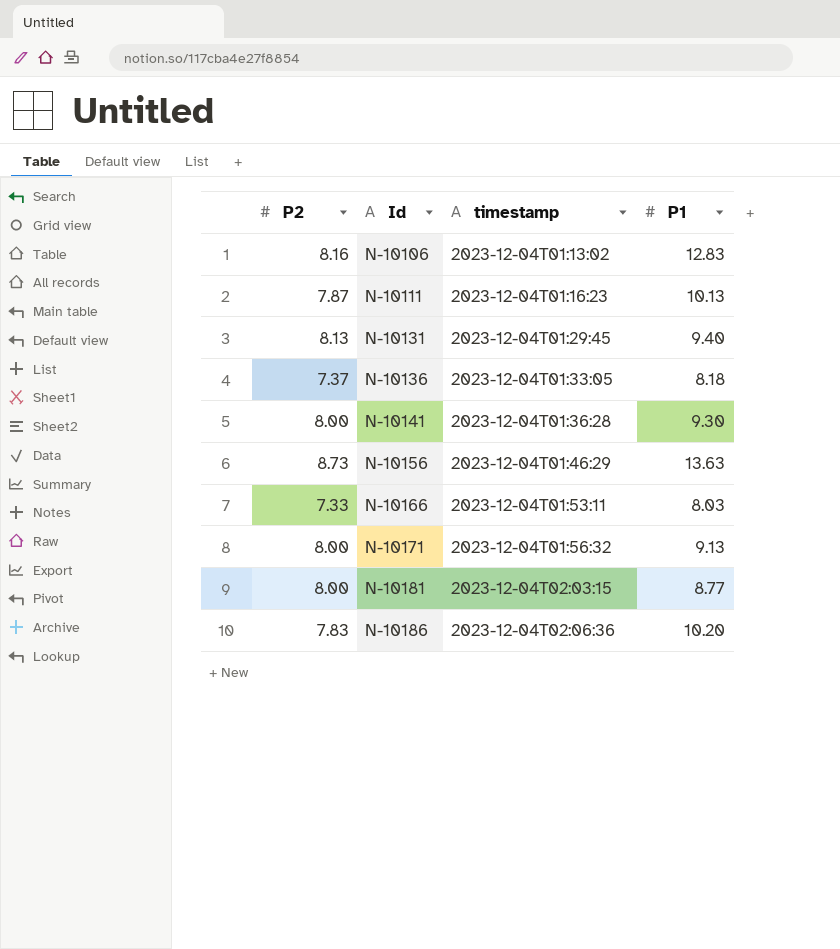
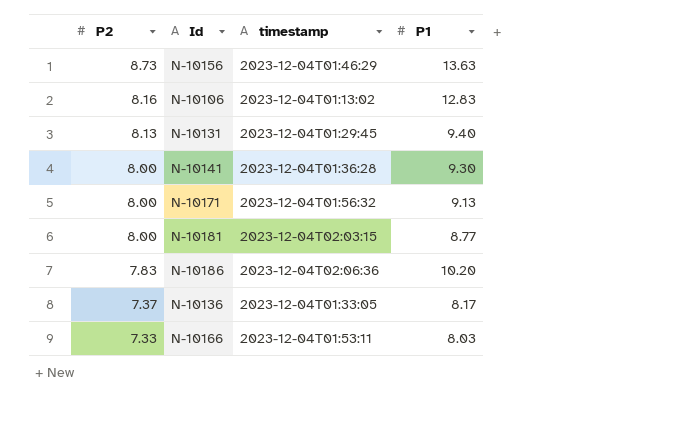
row order: Id ascending -> P2 descending
row N-10111: 7.87 | 2023-12-04T01:16:23 | 10.13 -> none
N-10136 | P1: 8.18 -> 8.17

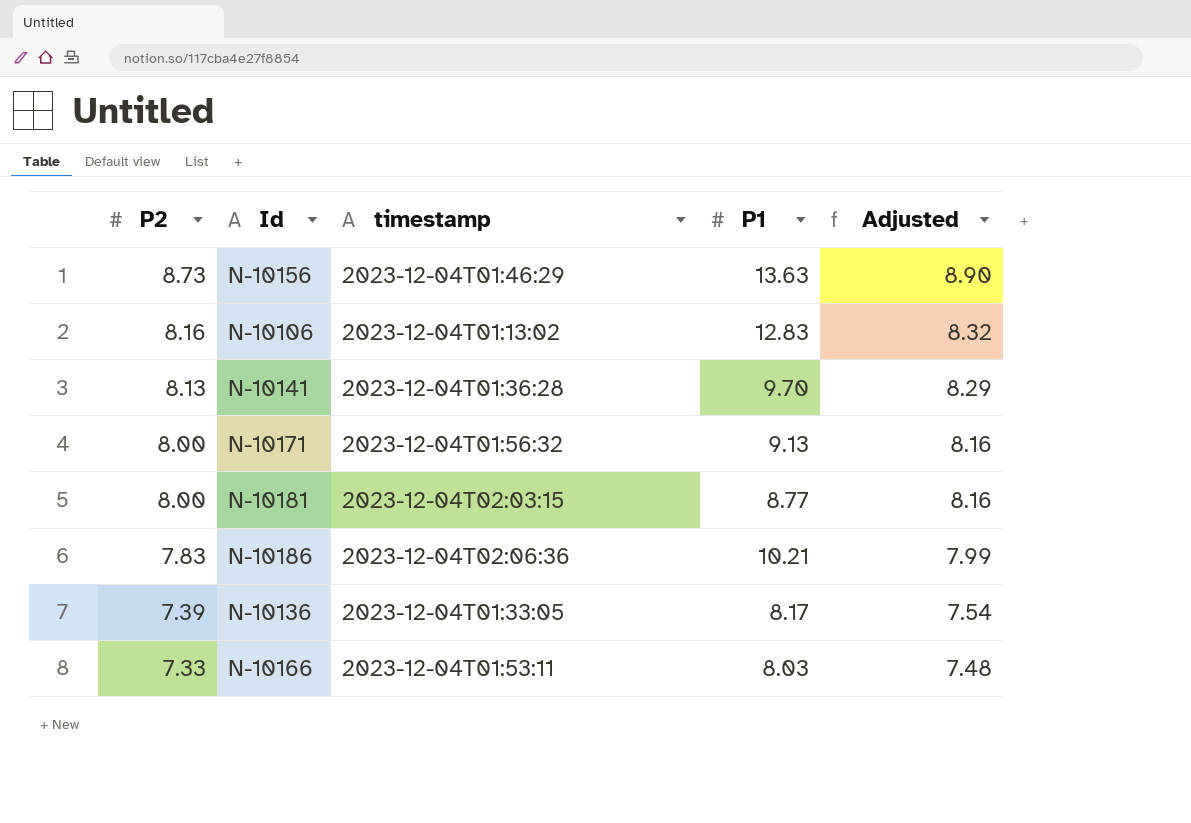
column Adjusted | formula: none -> [P2] * 1.02
row N-10131: 8.13 | 2023-12-04T01:29:45 | 9.40 -> none
N-10141 | P2: 8.00 -> 8.13
N-10141 | P1: 9.30 -> 9.70
N-10186 | P1: 10.20 -> 10.21
N-10136 | P2: 7.37 -> 7.39

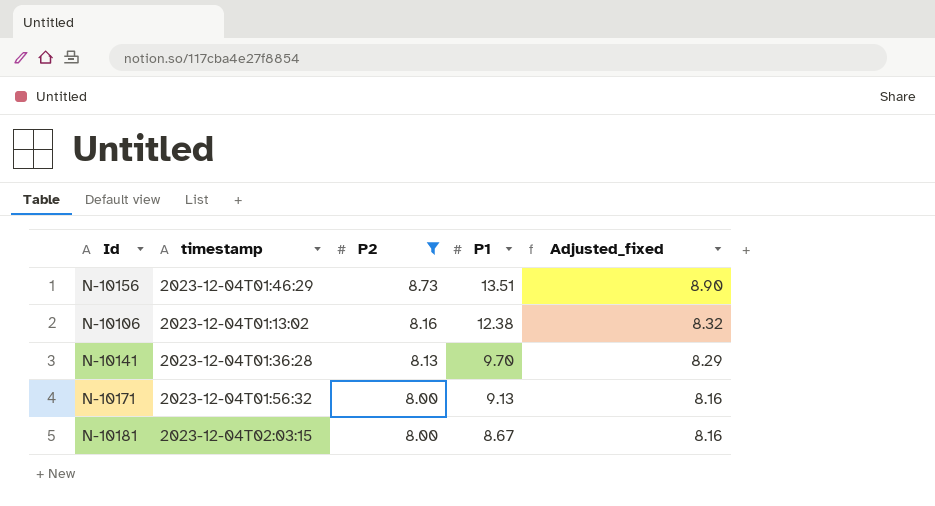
filter: none -> P2 >= 8.00
column P2 | position: 1 -> 3
column name: Adjusted -> Adjusted_fixed
N-10156 | P1: 13.63 -> 13.51
N-10106 | P1: 12.83 -> 12.38
N-10181 | P1: 8.77 -> 8.67

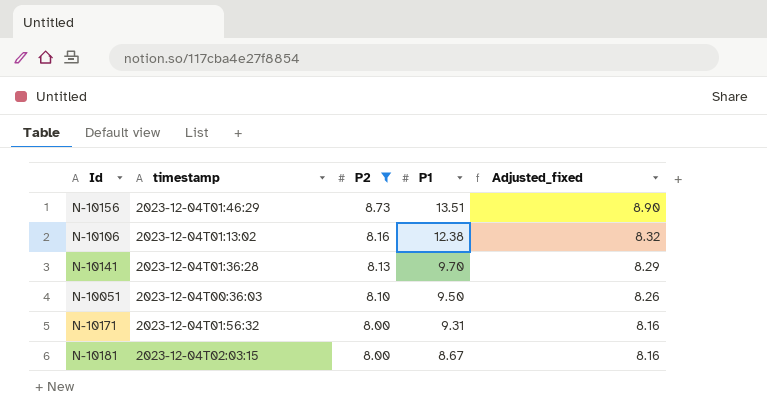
row N-10051: none -> 2023-12-04T00:36:03 | 8.10 | 9.50 | 8.26
N-10171 | P1: 9.13 -> 9.31

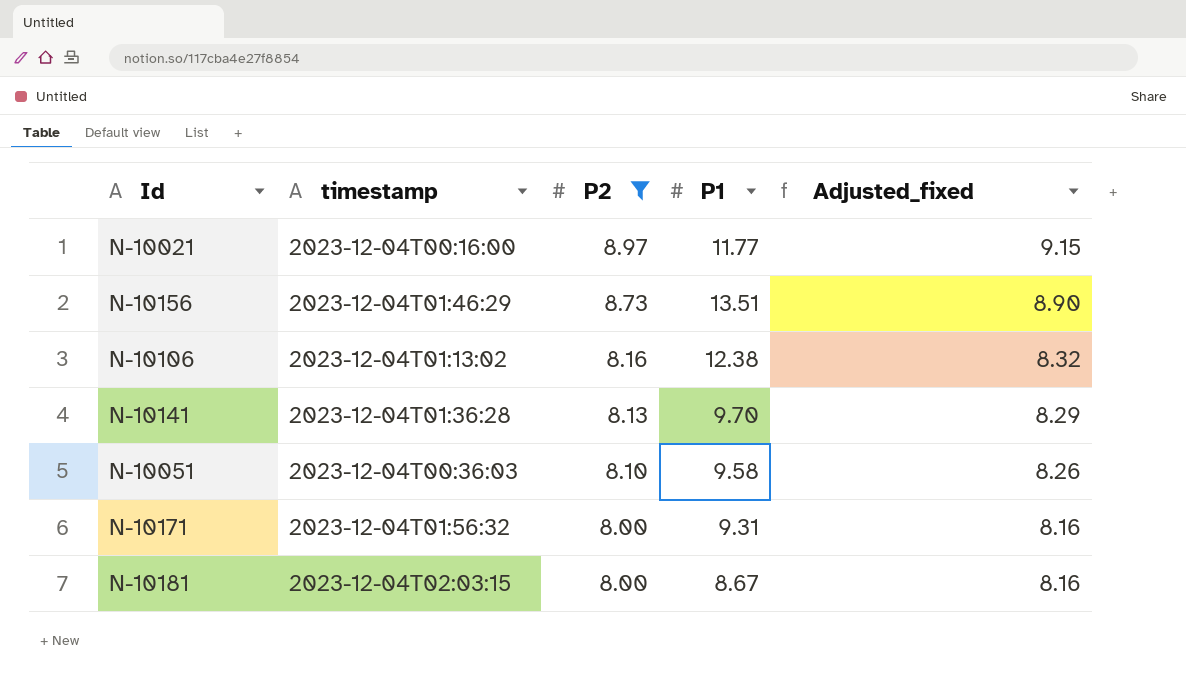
row N-10021: none -> 2023-12-04T00:16:00 | 8.97 | 11.77 | 9.15
N-10051 | P1: 9.50 -> 9.58

